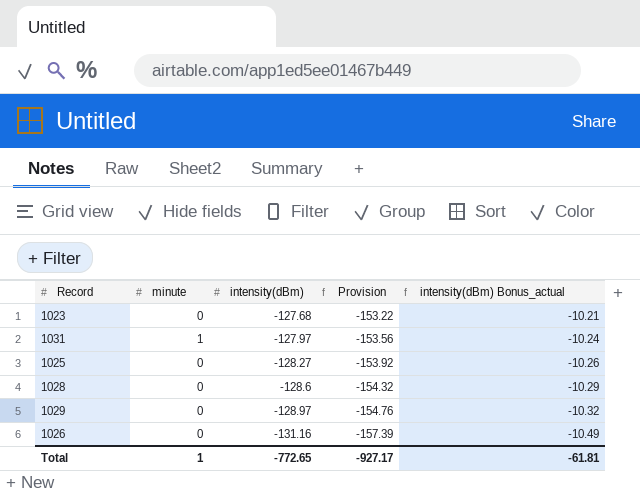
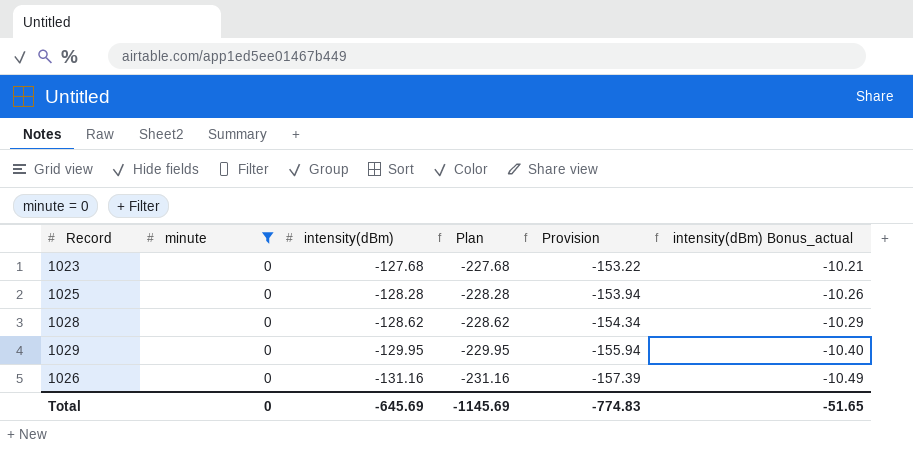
filter: none -> minute = 0
column Plan | formula: none -> [intensity(dBm)] - 100
1025 | intensity(dBm): -128.27 -> -128.28
1025 | Provision: -153.92 -> -153.94
1028 | intensity(dBm): -128.6 -> -128.62
1028 | Provision: -154.32 -> -154.34
1029 | intensity(dBm): -128.97 -> -129.95
1029 | Provision: -154.76 -> -155.94
1029 | intensity(dBm) Bonus_actual: -10.32 -> -10.40
Total | minute: 1 -> 0
Total | intensity(dBm): -772.65 -> -645.69
Total | Provision: -927.17 -> -774.83
Total | intensity(dBm) Bonus_actual: -61.81 -> -51.65

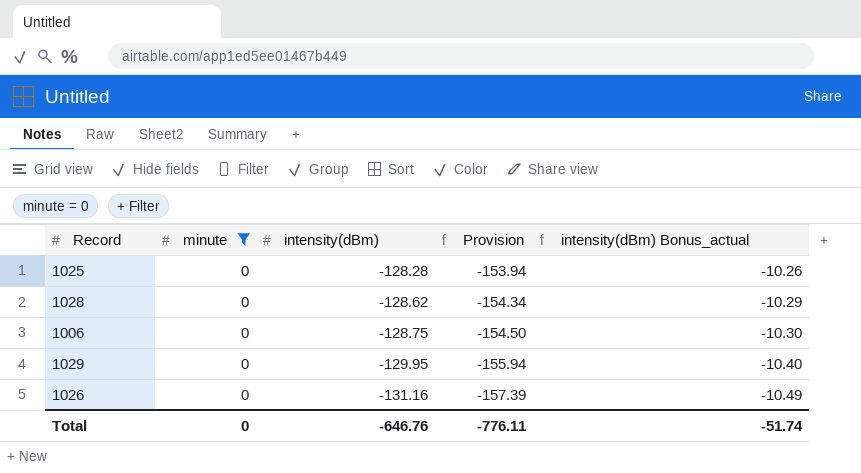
column Plan | formula: [intensity(dBm)] - 100 -> none
row 1023: 0 | -127.68 | -227.68 | -153.22 | -10.21 -> none
row 1006: none -> 0 | -128.75 | -154.50 | -10.30
Total | intensity(dBm): -645.69 -> -646.76
Total | Provision: -774.83 -> -776.11
Total | intensity(dBm) Bonus_actual: -51.65 -> -51.74

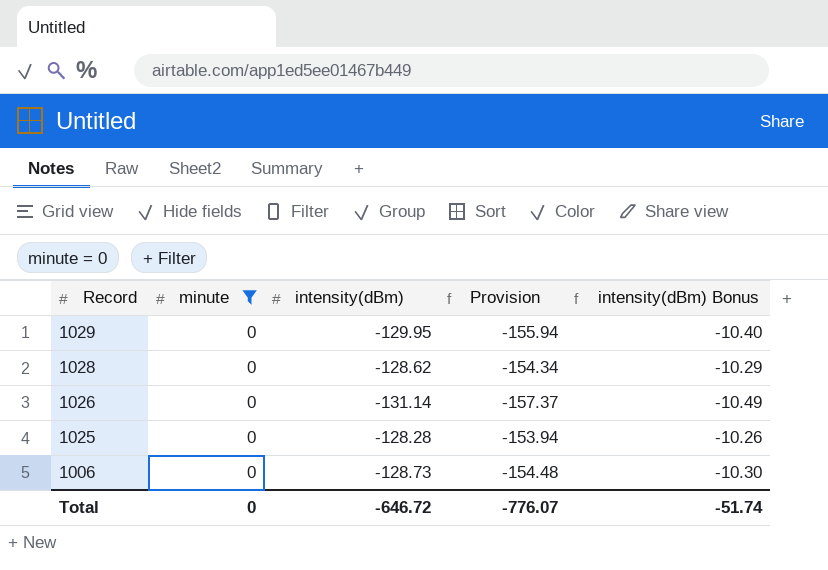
row order: intensity(dBm) descending -> Record descending
column name: intensity(dBm) Bonus_actual -> intensity(dBm) Bonus
1026 | intensity(dBm): -131.16 -> -131.14
1026 | Provision: -157.39 -> -157.37
1006 | intensity(dBm): -128.75 -> -128.73
1006 | Provision: -154.50 -> -154.48
Total | intensity(dBm): -646.76 -> -646.72
Total | Provision: -776.11 -> -776.07

